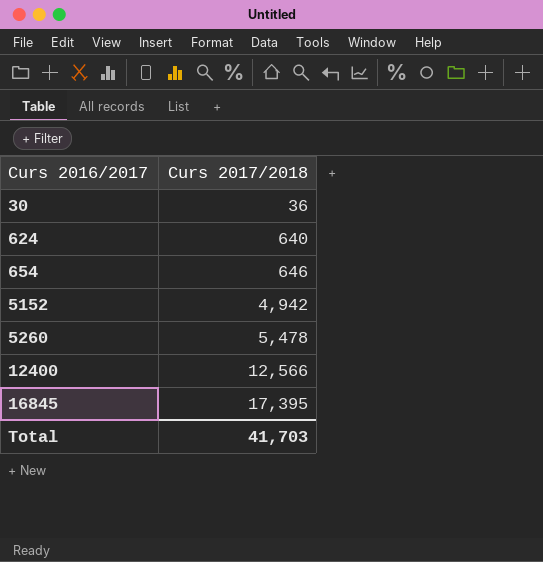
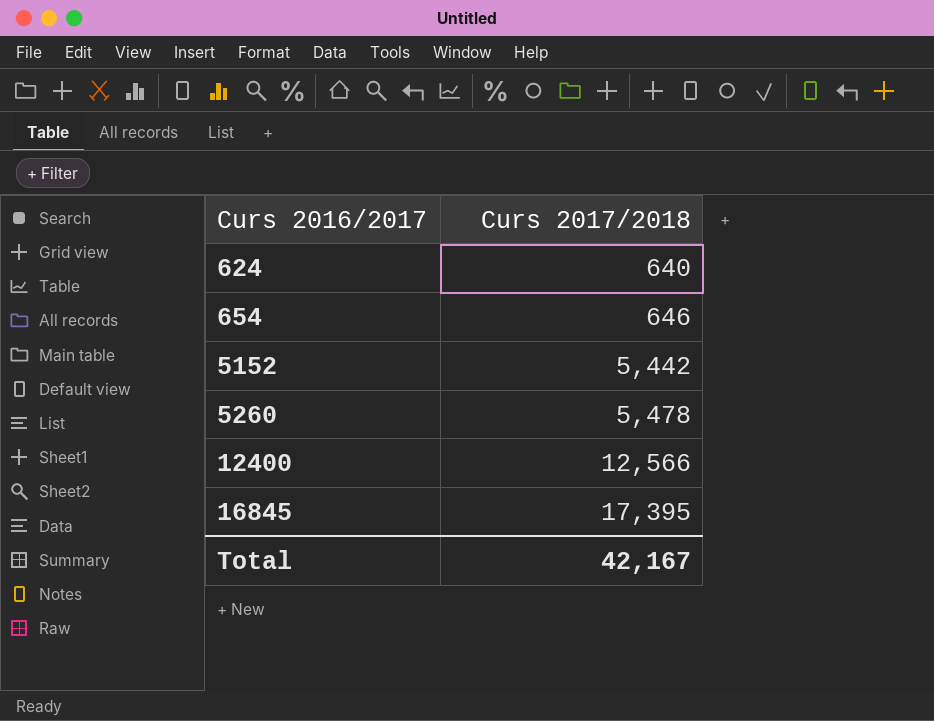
row 30: 36 -> none
5152 | Curs 2017/2018: 4,942 -> 5,442
Total | Curs 2017/2018: 41,703 -> 42,167

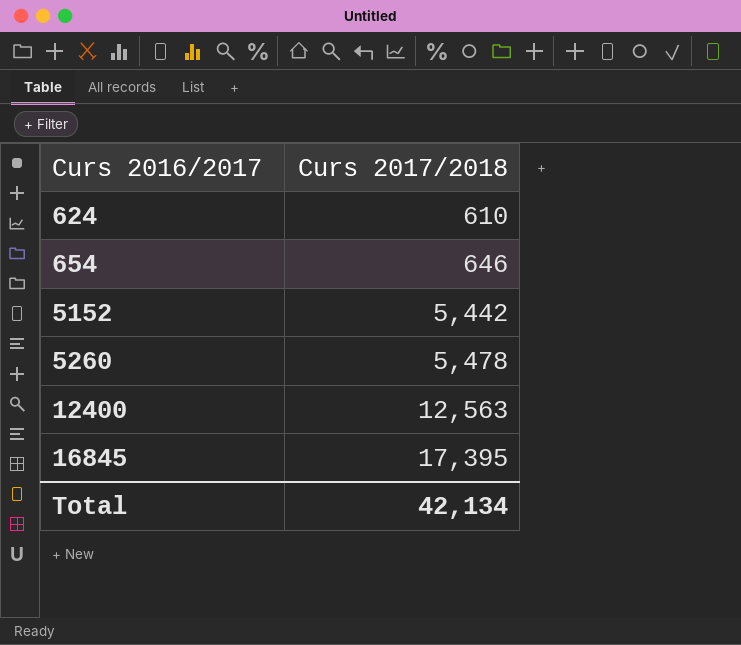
624 | Curs 2017/2018: 640 -> 610
12400 | Curs 2017/2018: 12,566 -> 12,563
Total | Curs 2017/2018: 42,167 -> 42,134

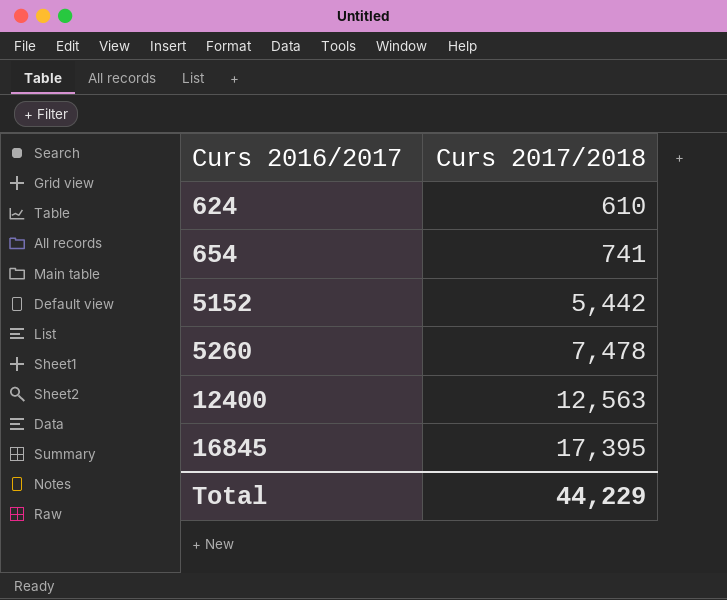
654 | Curs 2017/2018: 646 -> 741
5260 | Curs 2017/2018: 5,478 -> 7,478
Total | Curs 2017/2018: 42,134 -> 44,229

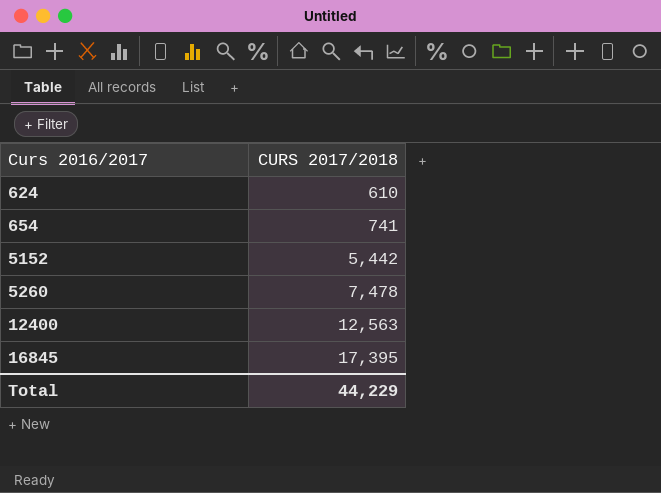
column name: Curs 2017/2018 -> CURS 2017/2018

